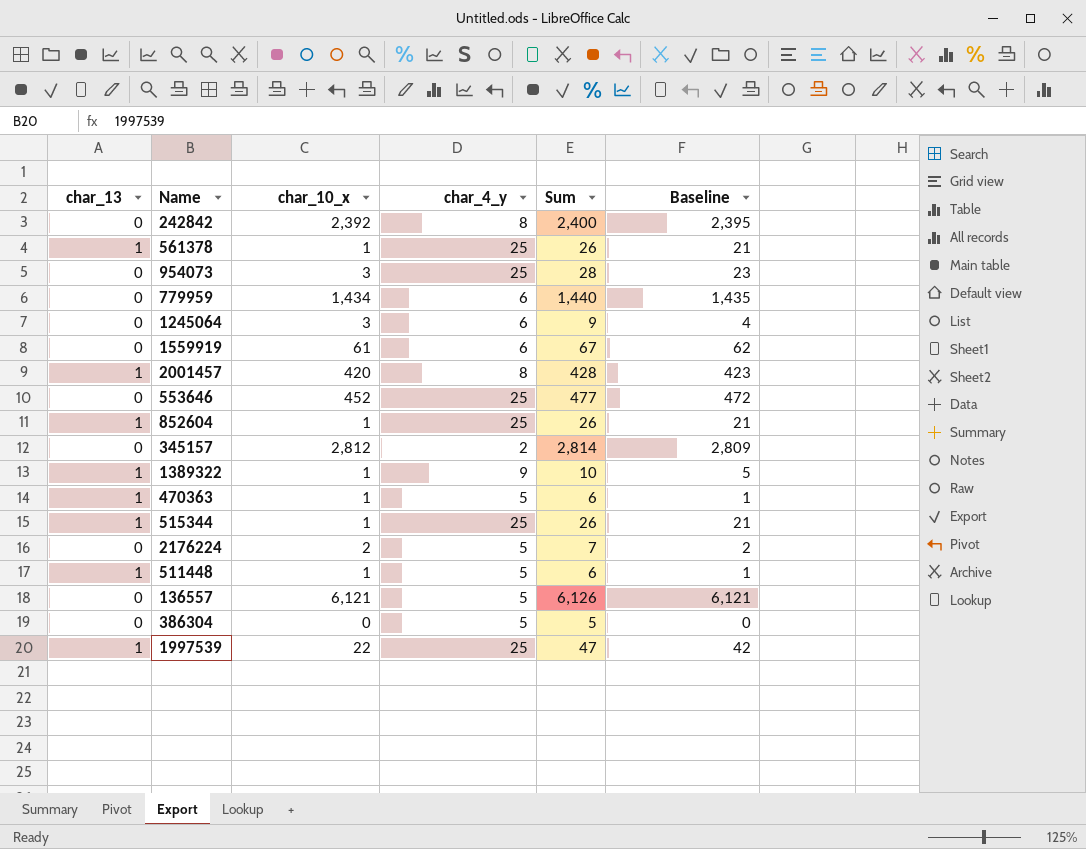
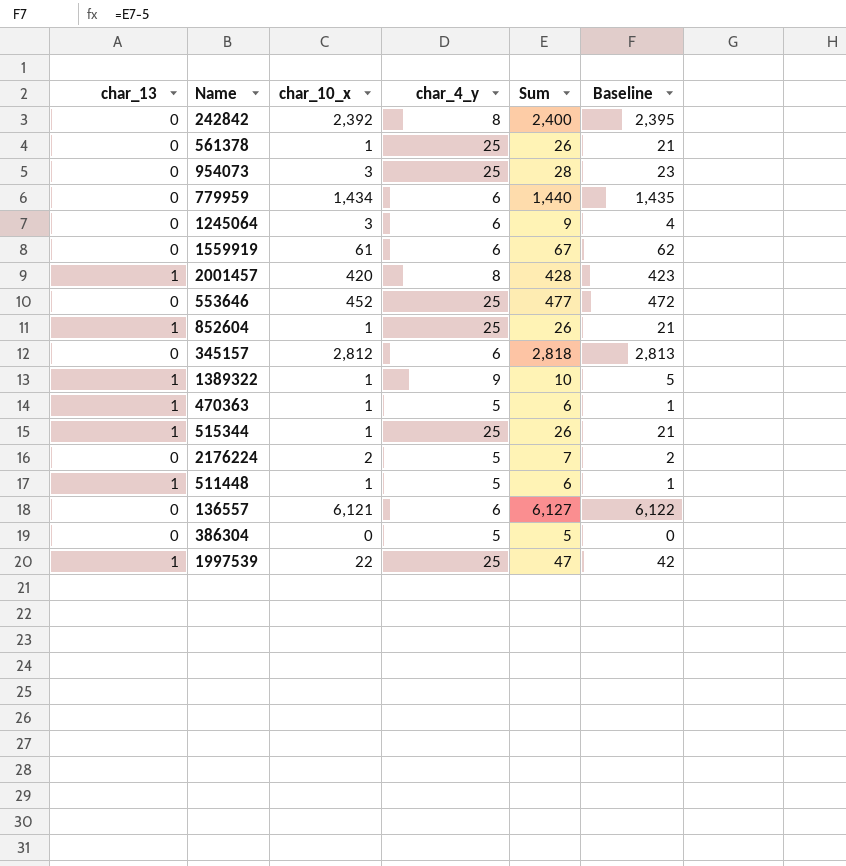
561378 | char_13: 1 -> 0
345157 | char_4_y: 2 -> 6
345157 | Sum: 2,814 -> 2,818
345157 | Baseline: 2,809 -> 2,813
136557 | char_4_y: 5 -> 6
136557 | Sum: 6,126 -> 6,127
136557 | Baseline: 6,121 -> 6,122

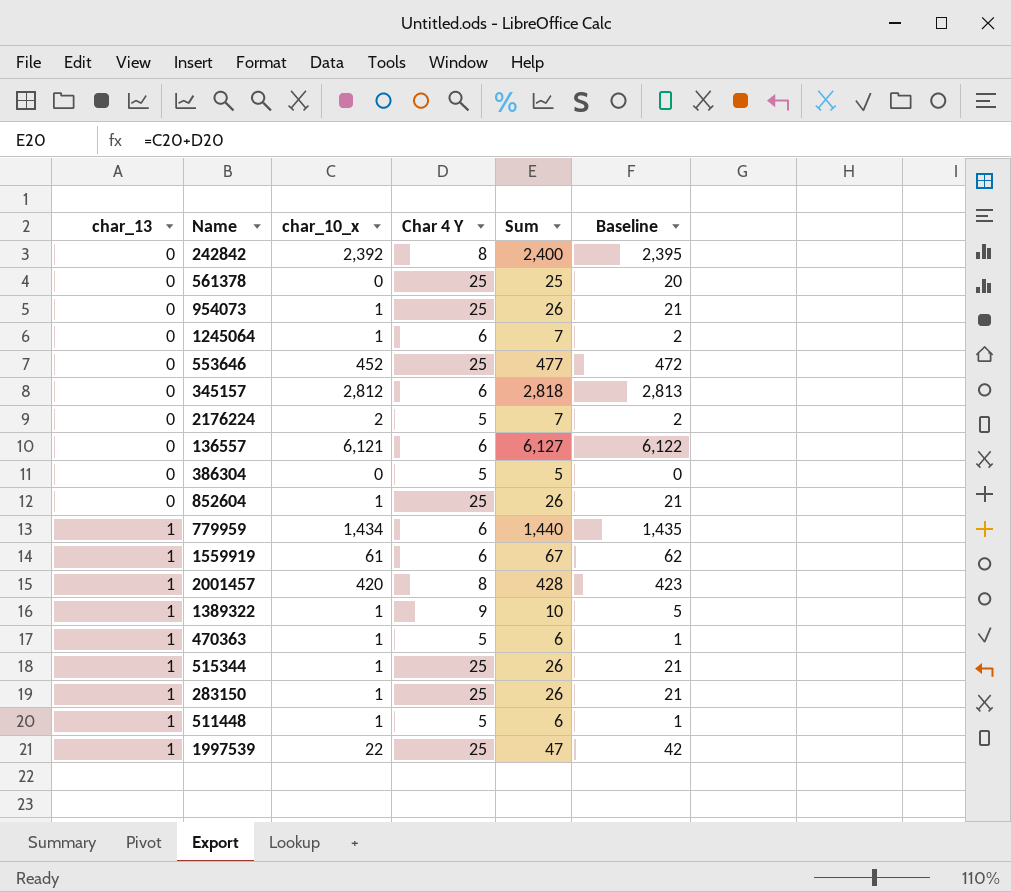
row order: none -> char_13 ascending
column name: char_4_y -> Char 4 Y
561378 | char_10_x: 1 -> 0
561378 | Sum: 26 -> 25
561378 | Baseline: 21 -> 20
954073 | char_10_x: 3 -> 1
954073 | Sum: 28 -> 26
954073 | Baseline: 23 -> 21
1245064 | char_10_x: 3 -> 1
1245064 | Sum: 9 -> 7
1245064 | Baseline: 4 -> 2
852604 | char_13: 1 -> 0
779959 | char_13: 0 -> 1
1559919 | char_13: 0 -> 1
row 283150: none -> 1 | 1 | 25 | 26 | 21

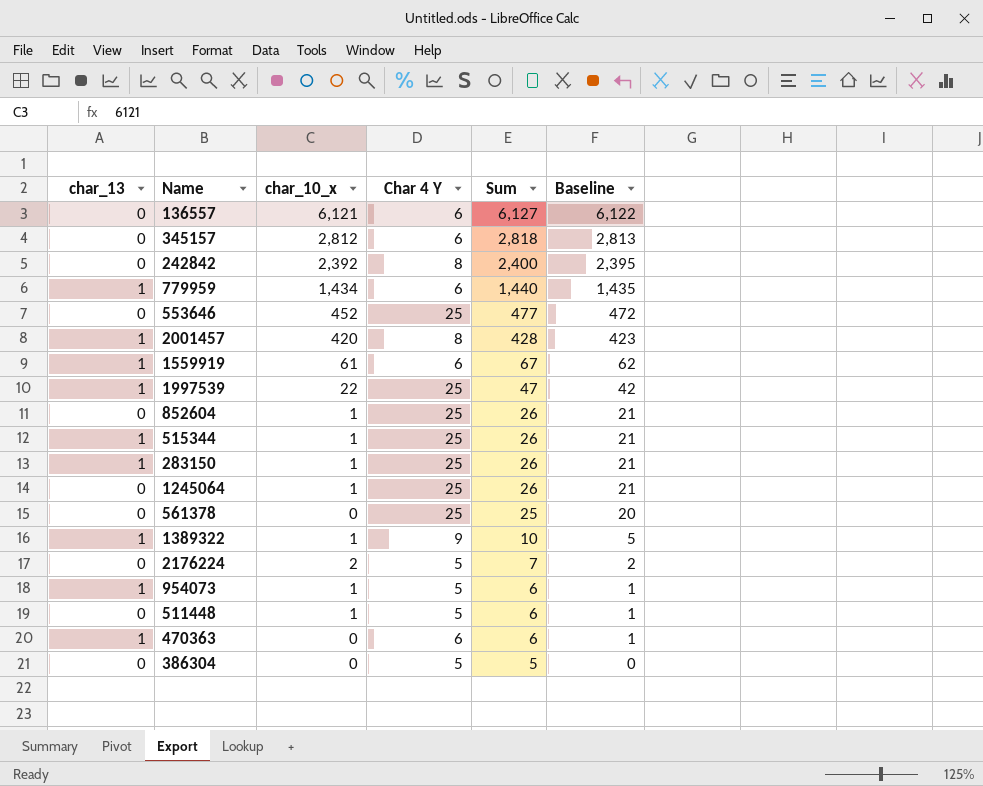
row order: char_13 ascending -> Sum descending
1245064 | Char 4 Y: 6 -> 25
1245064 | Sum: 7 -> 26
1245064 | Baseline: 2 -> 21
954073 | char_13: 0 -> 1
954073 | Char 4 Y: 25 -> 5
954073 | Sum: 26 -> 6
954073 | Baseline: 21 -> 1
511448 | char_13: 1 -> 0
470363 | char_10_x: 1 -> 0
470363 | Char 4 Y: 5 -> 6

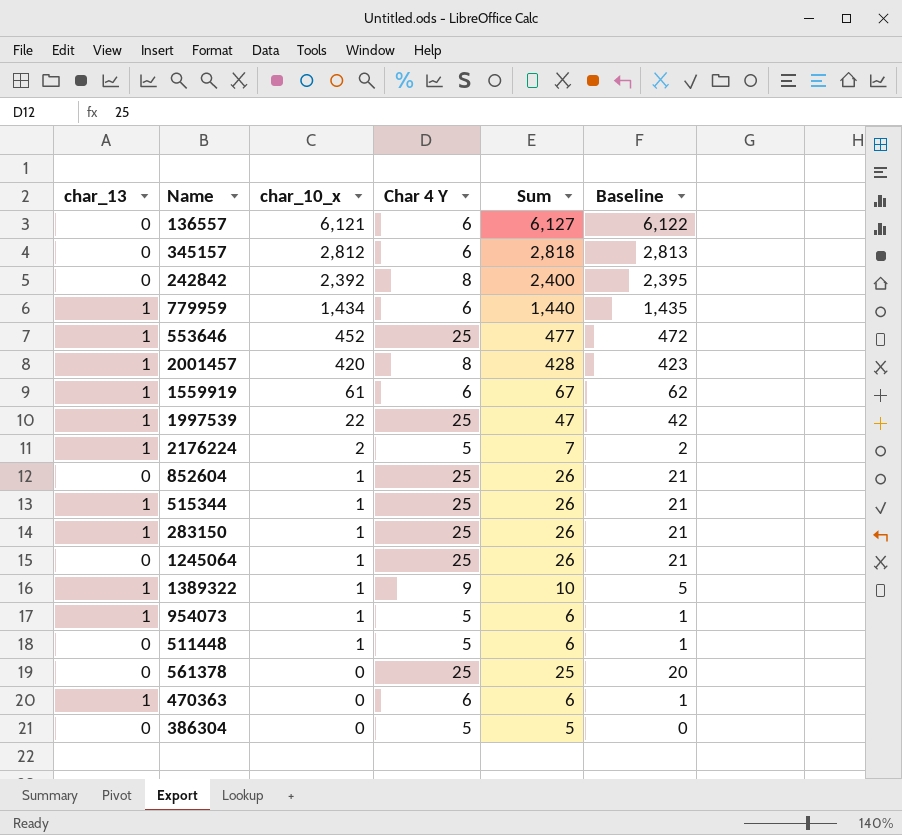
row order: Sum descending -> char_10_x descending
553646 | char_13: 0 -> 1
2176224 | char_13: 0 -> 1

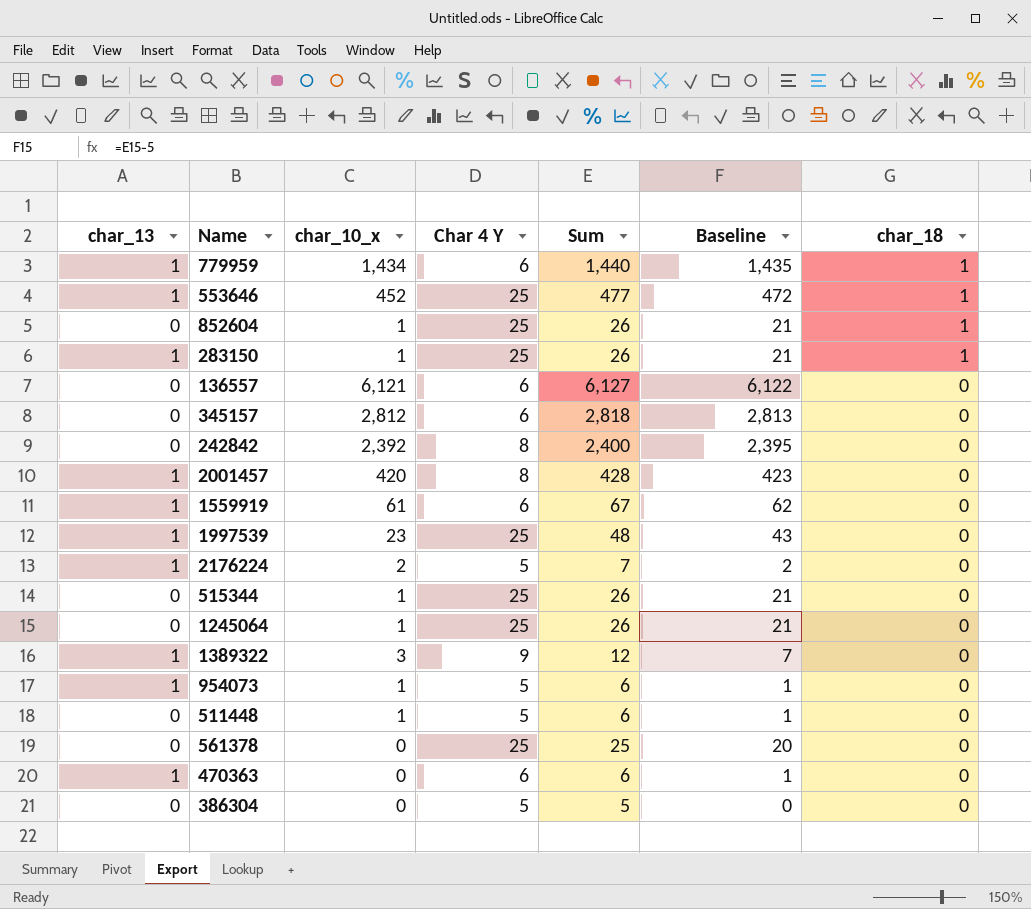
row order: char_10_x descending -> char_18 descending
column char_18 | position: none -> 7
1997539 | char_10_x: 22 -> 23
1997539 | Sum: 47 -> 48
1997539 | Baseline: 42 -> 43
515344 | char_13: 1 -> 0
1389322 | char_10_x: 1 -> 3
1389322 | Sum: 10 -> 12
1389322 | Baseline: 5 -> 7

